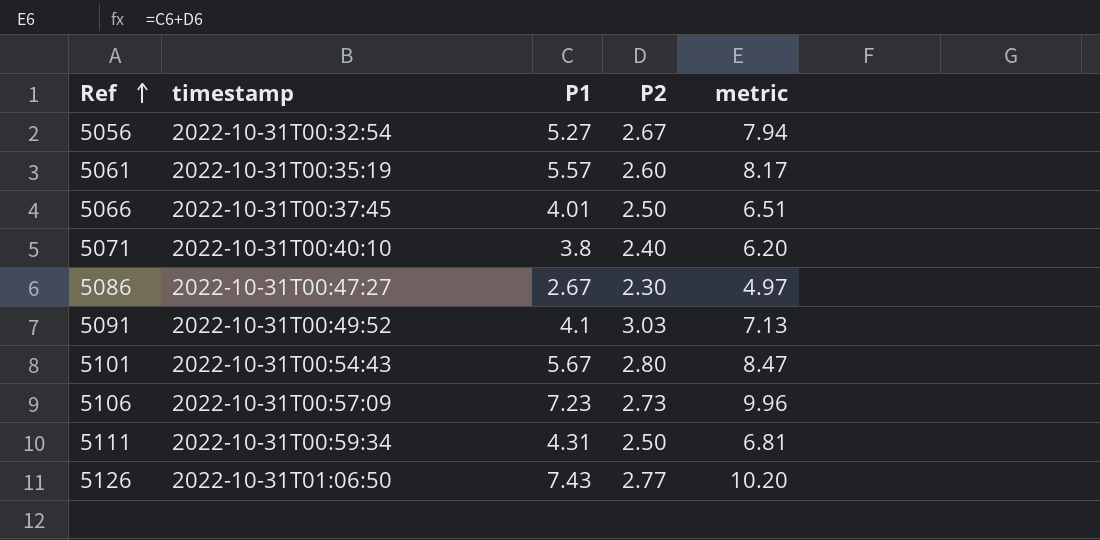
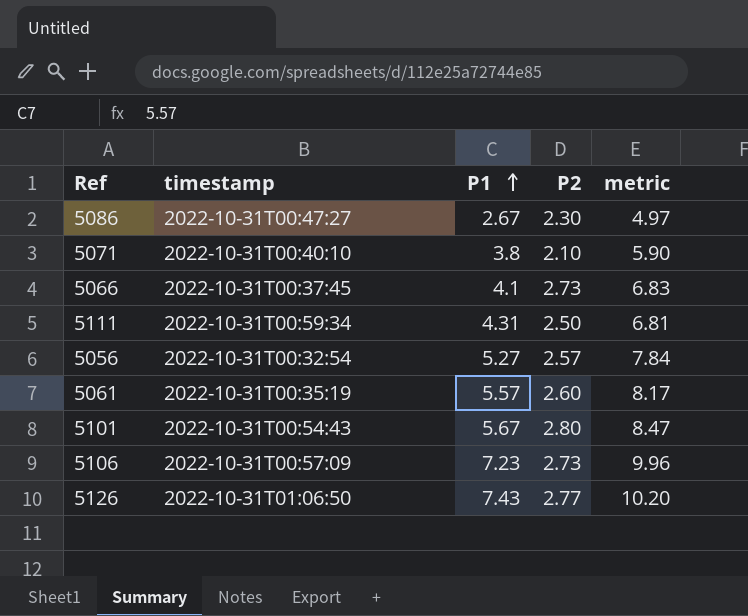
row order: Ref ascending -> P1 ascending
row 5091: 2022-10-31T00:49:52 | 4.1 | 3.03 | 7.13 -> none
5071 | P2: 2.40 -> 2.10
5071 | metric: 6.20 -> 5.90
5066 | P1: 4.01 -> 4.1
5066 | P2: 2.50 -> 2.73
5066 | metric: 6.51 -> 6.83
5056 | P2: 2.67 -> 2.57
5056 | metric: 7.94 -> 7.84

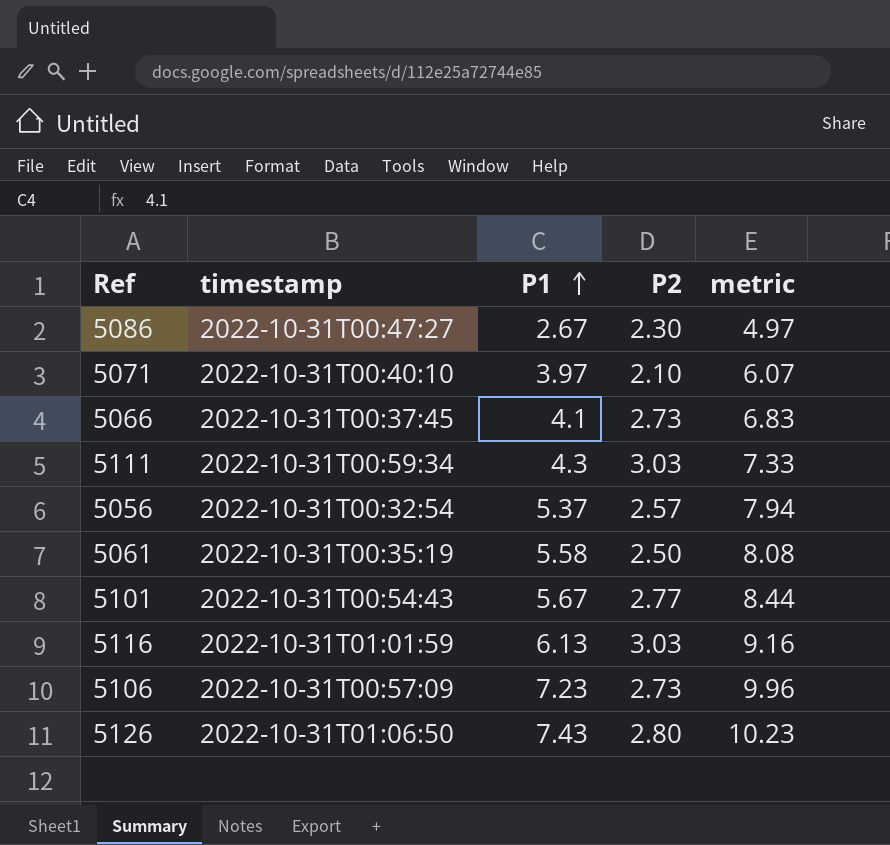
5071 | P1: 3.8 -> 3.97
5071 | metric: 5.90 -> 6.07
5111 | P1: 4.31 -> 4.3
5111 | P2: 2.50 -> 3.03
5111 | metric: 6.81 -> 7.33
5056 | P1: 5.27 -> 5.37
5056 | metric: 7.84 -> 7.94
5061 | P1: 5.57 -> 5.58
5061 | P2: 2.60 -> 2.50
5061 | metric: 8.17 -> 8.08
5101 | P2: 2.80 -> 2.77
5101 | metric: 8.47 -> 8.44
row 5116: none -> 2022-10-31T01:01:59 | 6.13 | 3.03 | 9.16
5126 | P2: 2.77 -> 2.80
5126 | metric: 10.20 -> 10.23

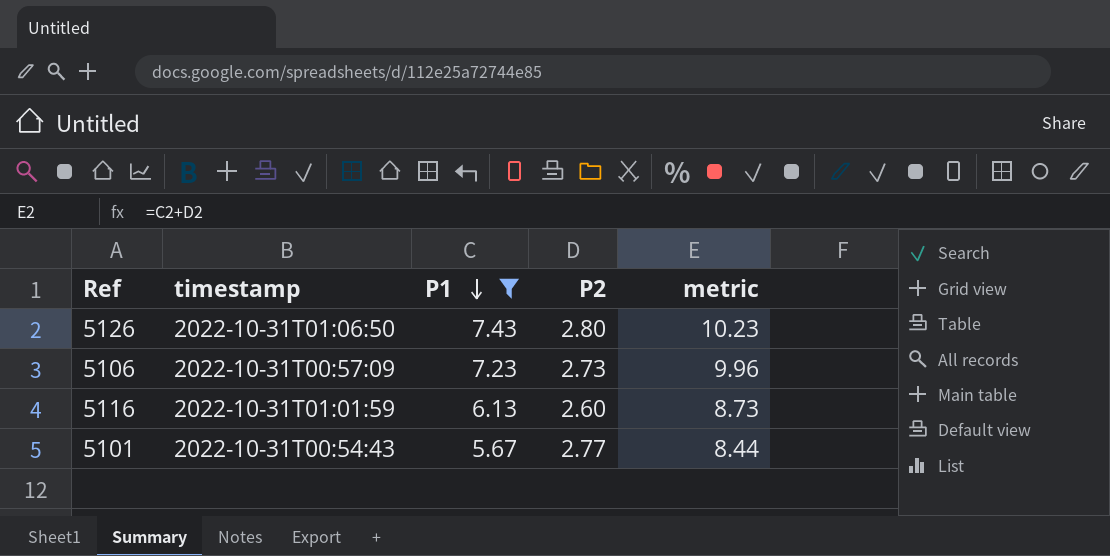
filter: none -> P1 >= 5.67
row order: P1 ascending -> P1 descending
5116 | P2: 3.03 -> 2.60
5116 | metric: 9.16 -> 8.73

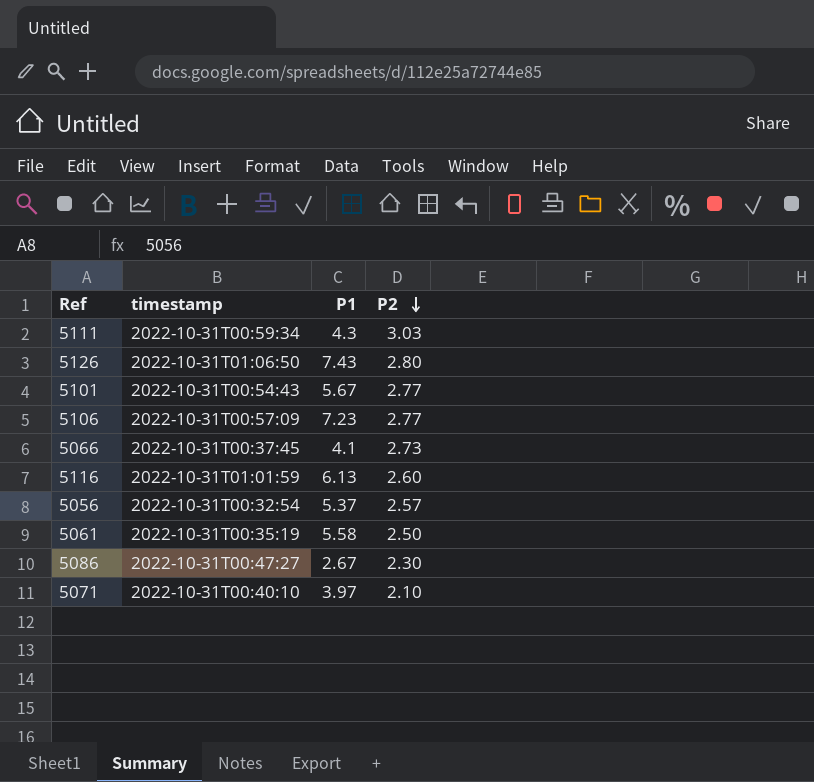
filter: P1 >= 5.67 -> none
row order: P1 descending -> P2 descending
column metric | formula: [P1] + [P2] -> none
5106 | P2: 2.73 -> 2.77

